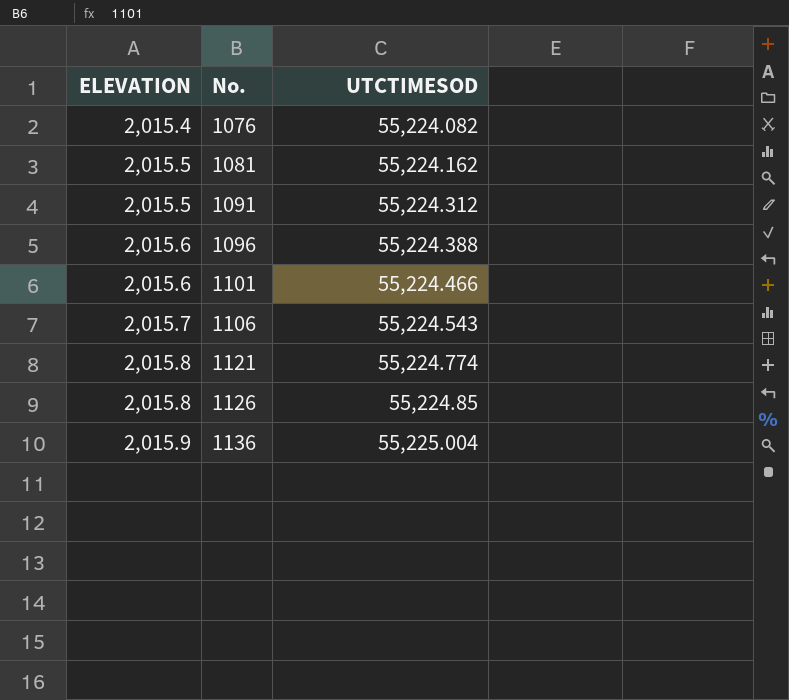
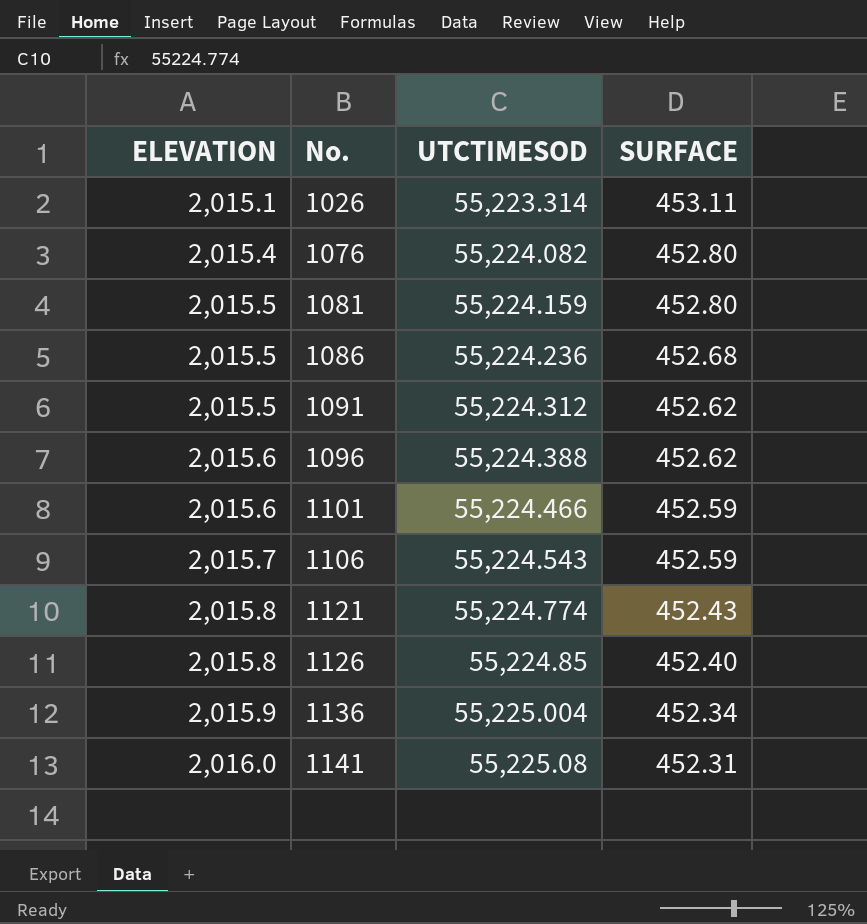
column SURFACE | position: none -> 4
row 1026: none -> 2,015.1 | 55,223.314 | 453.11
1081 | UTCTIMESOD: 55,224.162 -> 55,224.159
row 1086: none -> 2,015.5 | 55,224.236 | 452.68
row 1141: none -> 2,016.0 | 55,225.08 | 452.31

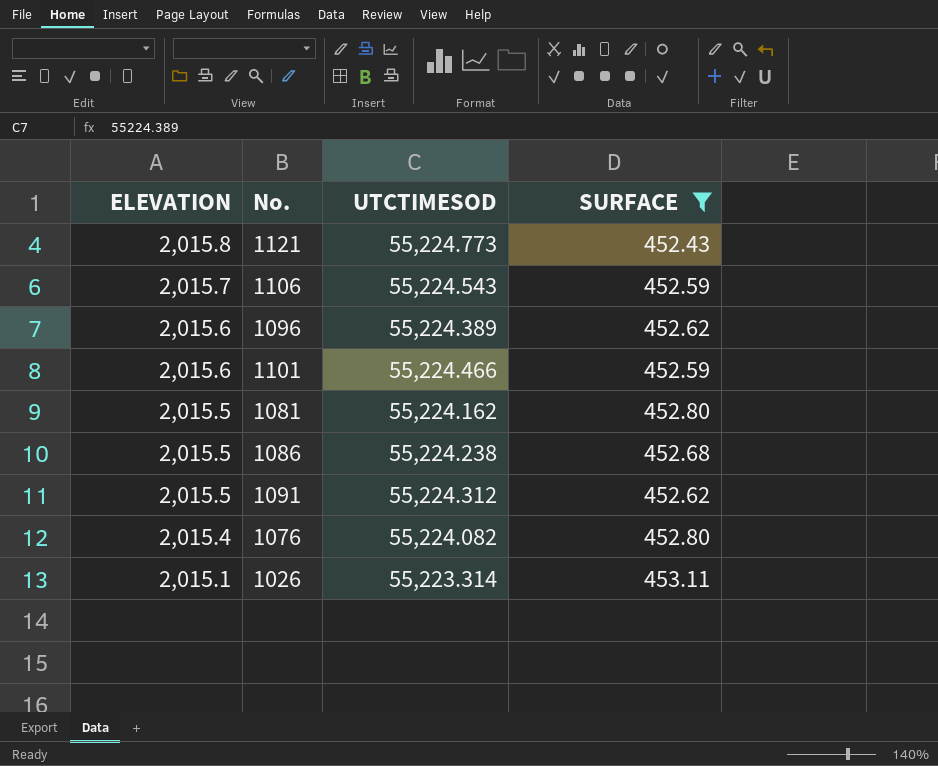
filter: none -> SURFACE >= 452.43
row order: ELEVATION ascending -> ELEVATION descending
1121 | UTCTIMESOD: 55,224.774 -> 55,224.773
1096 | UTCTIMESOD: 55,224.388 -> 55,224.389
1081 | UTCTIMESOD: 55,224.159 -> 55,224.162
1086 | UTCTIMESOD: 55,224.236 -> 55,224.238

